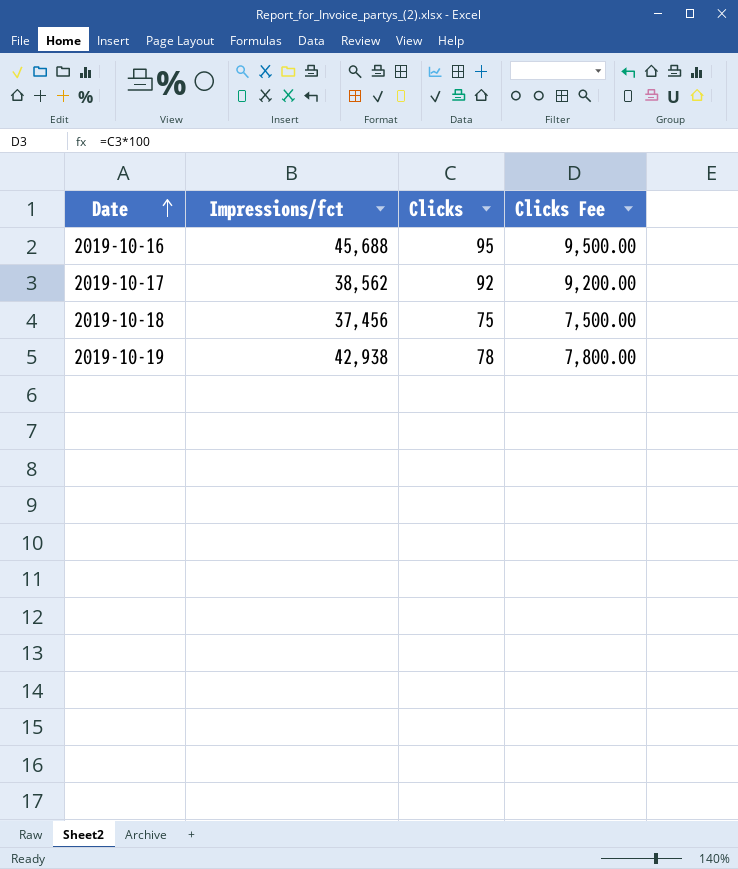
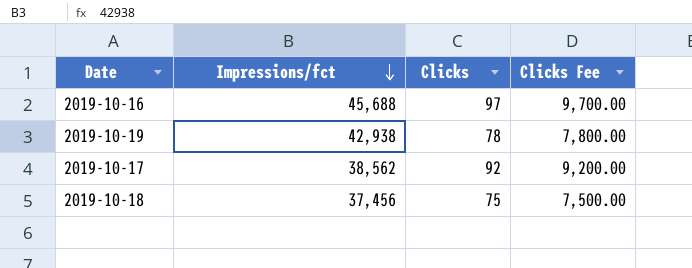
row order: Date ascending -> Impressions/fct descending
2019-10-16 | Clicks: 95 -> 97
2019-10-16 | Clicks Fee: 9,500.00 -> 9,700.00

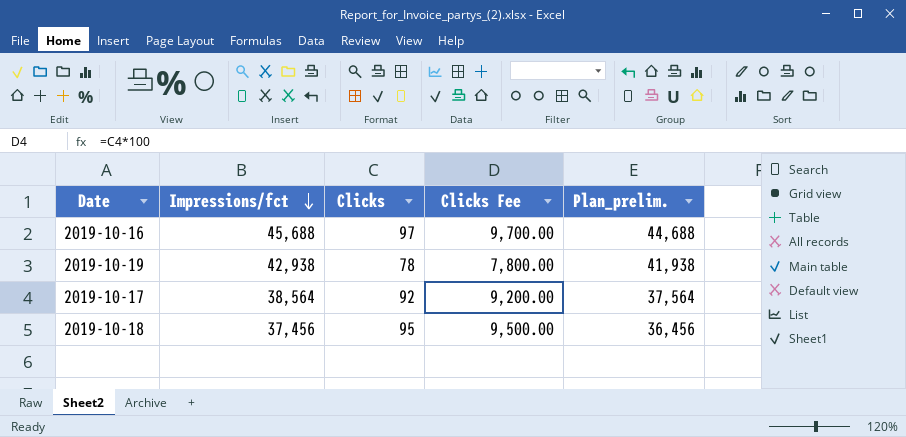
column Plan_prelim. | formula: none -> [Impressions/fct] - 1000
2019-10-17 | Impressions/fct: 38,562 -> 38,564
2019-10-18 | Clicks: 75 -> 95
2019-10-18 | Clicks Fee: 7,500.00 -> 9,500.00

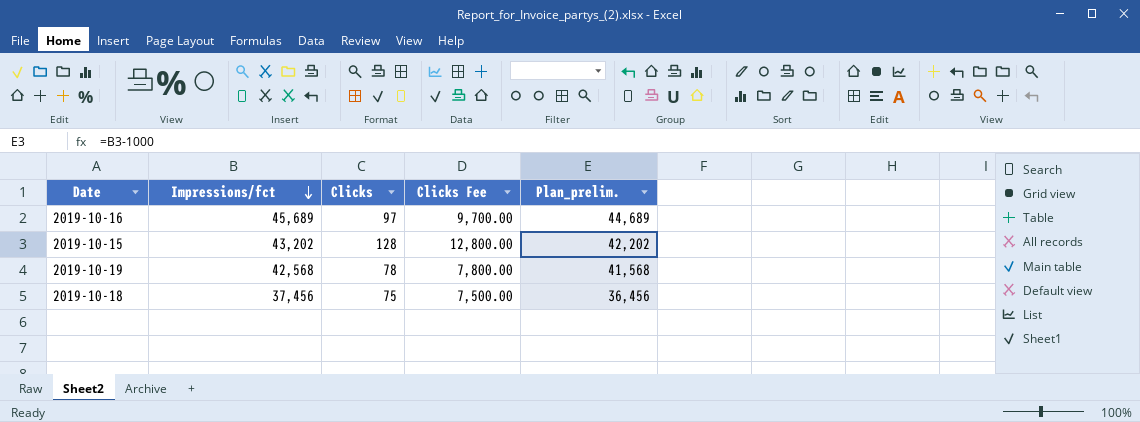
row 2019-10-17: 38,564 | 92 | 9,200.00 | 37,564 -> none
2019-10-16 | Impressions/fct: 45,688 -> 45,689
2019-10-16 | Plan_prelim.: 44,688 -> 44,689
row 2019-10-15: none -> 43,202 | 128 | 12,800.00 | 42,202
2019-10-19 | Impressions/fct: 42,938 -> 42,568
2019-10-19 | Plan_prelim.: 41,938 -> 41,568
2019-10-18 | Clicks: 95 -> 75
2019-10-18 | Clicks Fee: 9,500.00 -> 7,500.00

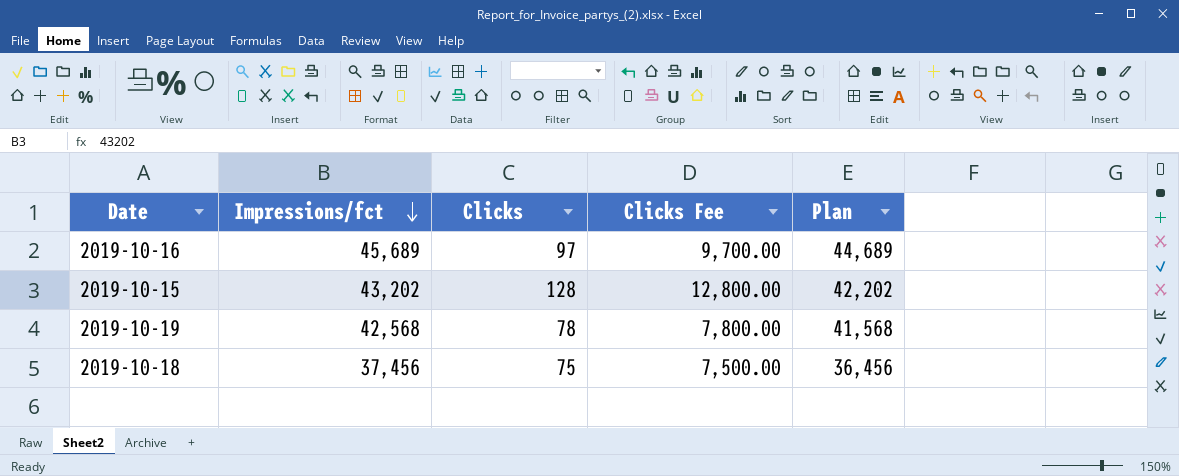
column name: Plan_prelim. -> Plan

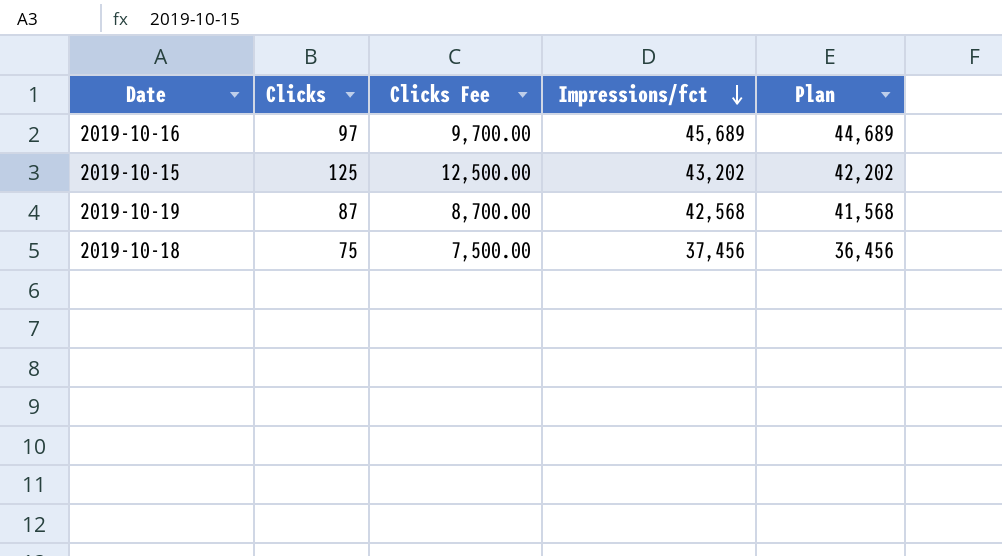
column Impressions/fct | position: 2 -> 4
2019-10-15 | Clicks: 128 -> 125
2019-10-15 | Clicks Fee: 12,800.00 -> 12,500.00
2019-10-19 | Clicks: 78 -> 87
2019-10-19 | Clicks Fee: 7,800.00 -> 8,700.00

